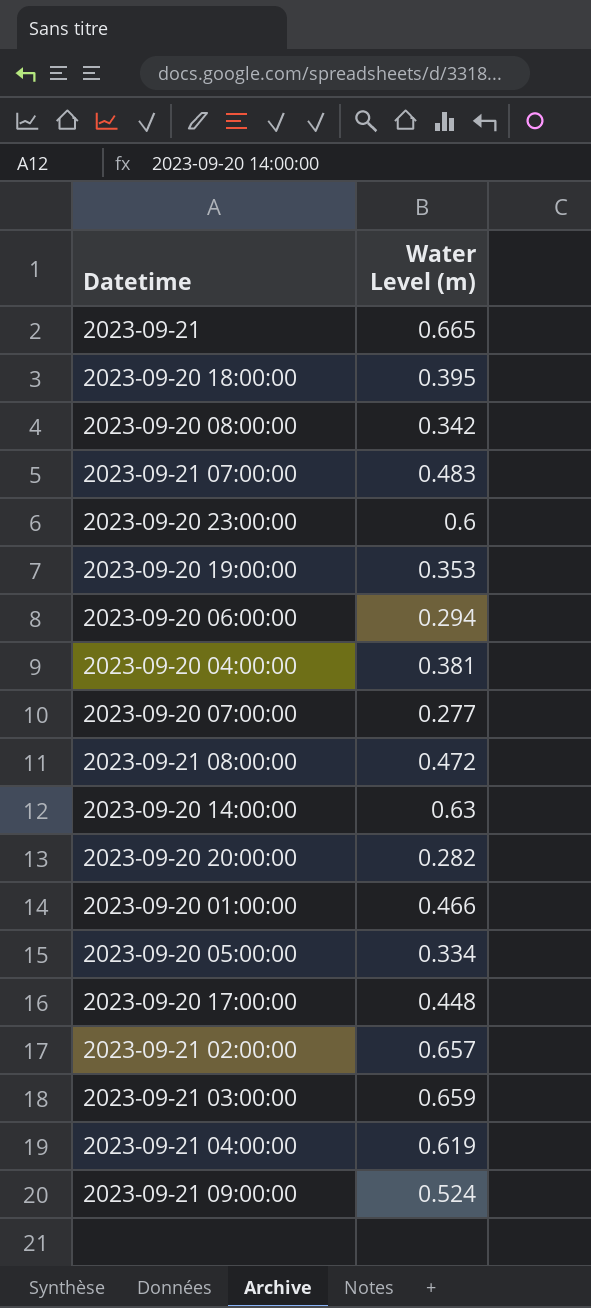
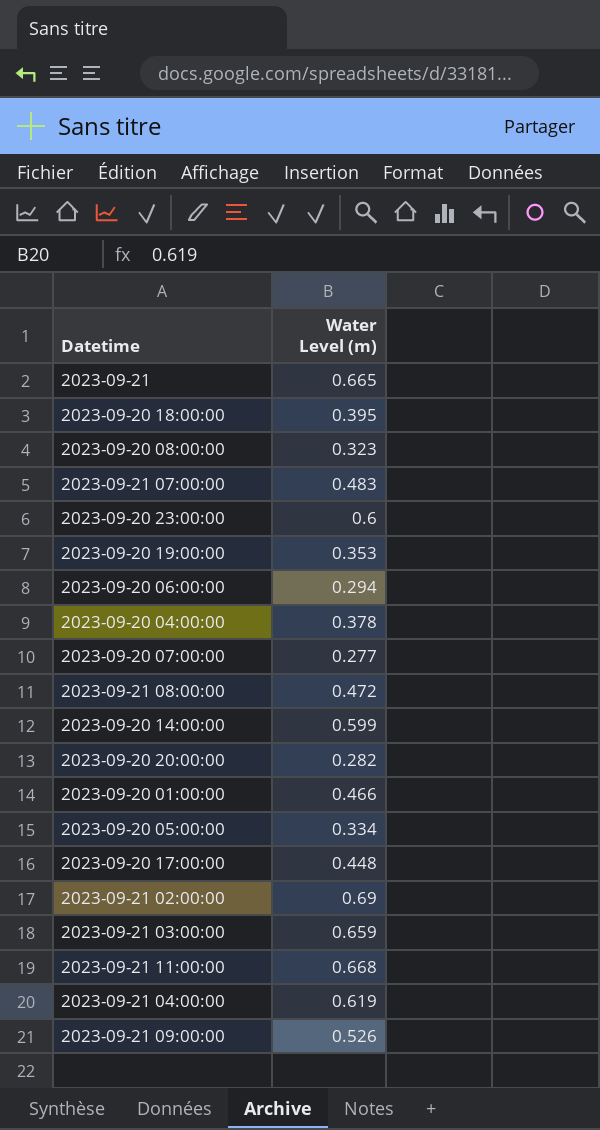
2023-09-20 08:00:00 | Water Level (m): 0.342 -> 0.323
2023-09-20 04:00:00 | Water Level (m): 0.381 -> 0.378
2023-09-20 14:00:00 | Water Level (m): 0.63 -> 0.599
2023-09-21 02:00:00 | Water Level (m): 0.657 -> 0.69
row 2023-09-21 11:00:00: none -> 0.668
2023-09-21 09:00:00 | Water Level (m): 0.524 -> 0.526

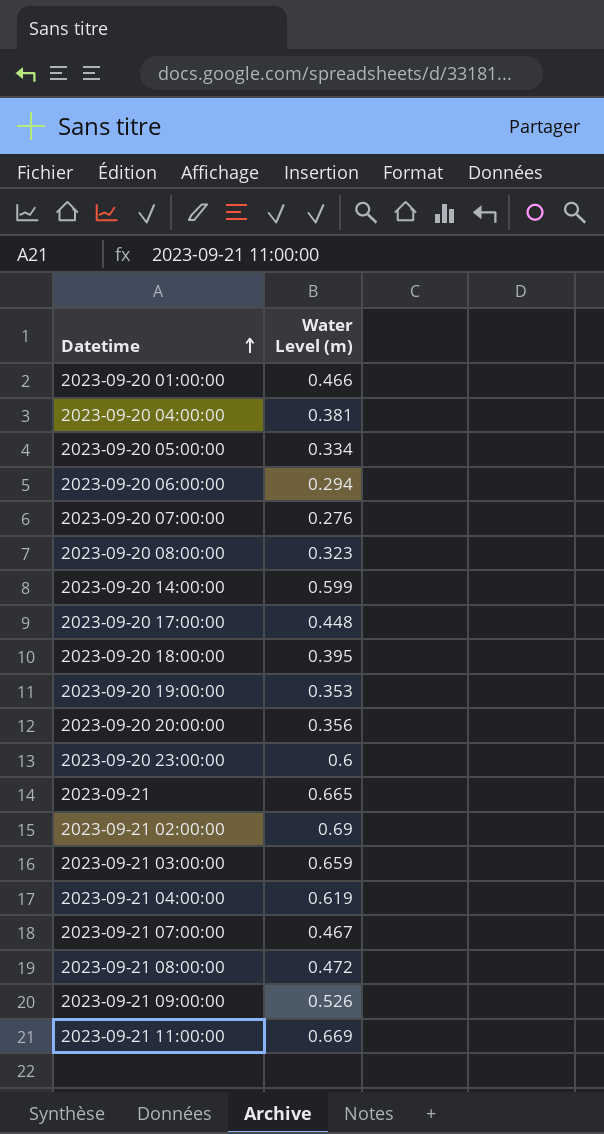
row order: none -> Datetime ascending
2023-09-20 04:00:00 | Water Level (m): 0.378 -> 0.381
2023-09-20 07:00:00 | Water Level (m): 0.277 -> 0.276
2023-09-20 20:00:00 | Water Level (m): 0.282 -> 0.356
2023-09-21 07:00:00 | Water Level (m): 0.483 -> 0.467
2023-09-21 11:00:00 | Water Level (m): 0.668 -> 0.669

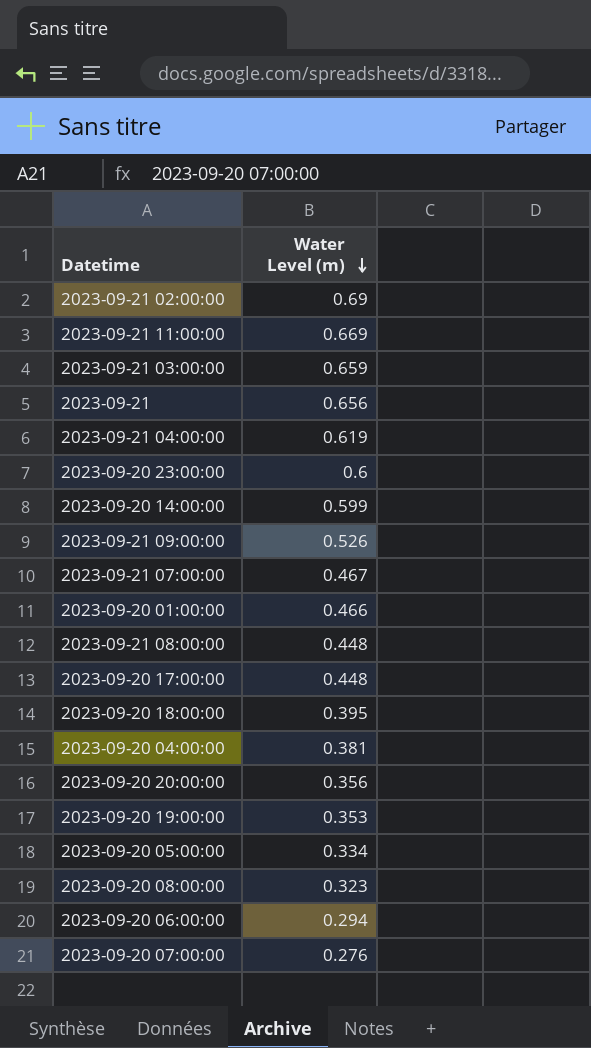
row order: Datetime ascending -> Water Level (m) descending
2023-09-21 | Water Level (m): 0.665 -> 0.656
2023-09-21 08:00:00 | Water Level (m): 0.472 -> 0.448

